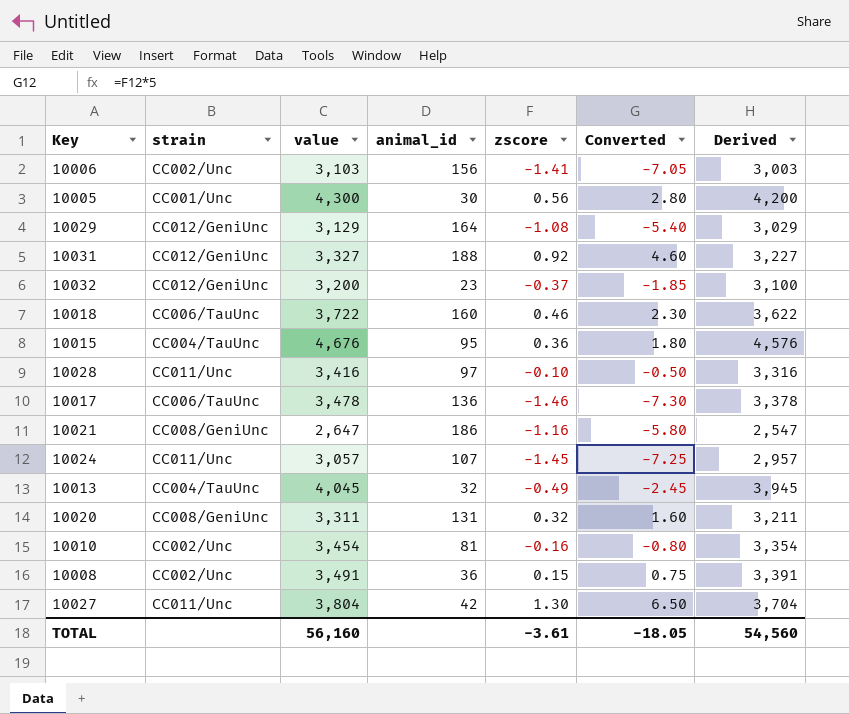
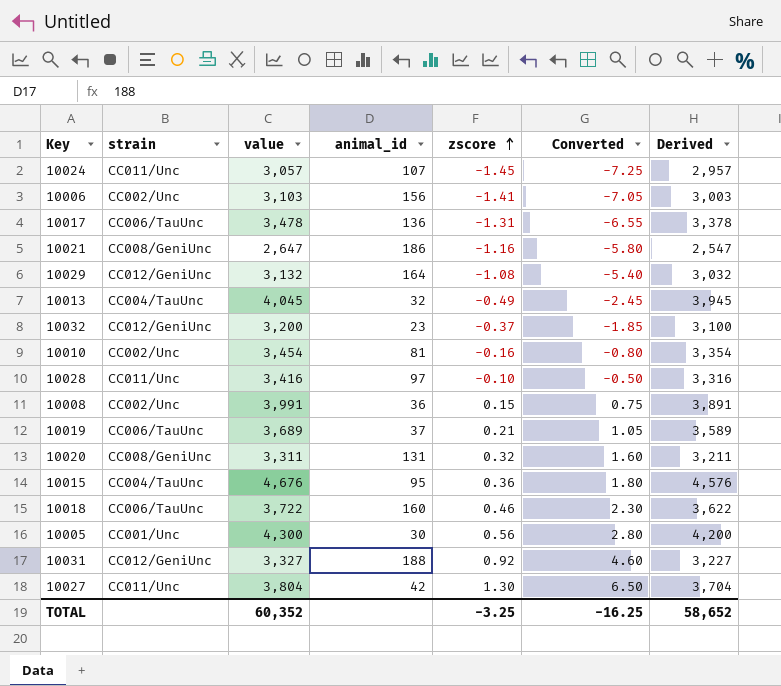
row order: none -> zscore ascending
10017 | zscore: -1.46 -> -1.31
10017 | Converted: -7.30 -> -6.55
10029 | value: 3,129 -> 3,132
10029 | Derived: 3,029 -> 3,032
10008 | value: 3,491 -> 3,991
10008 | Derived: 3,391 -> 3,891
row 10019: none -> CC006/TauUnc | 3,689 | 37 | 0.21 | 1.05 | 3,589
TOTAL | value: 56,160 -> 60,352
TOTAL | zscore: -3.61 -> -3.25
TOTAL | Converted: -18.05 -> -16.25
TOTAL | Derived: 54,560 -> 58,652

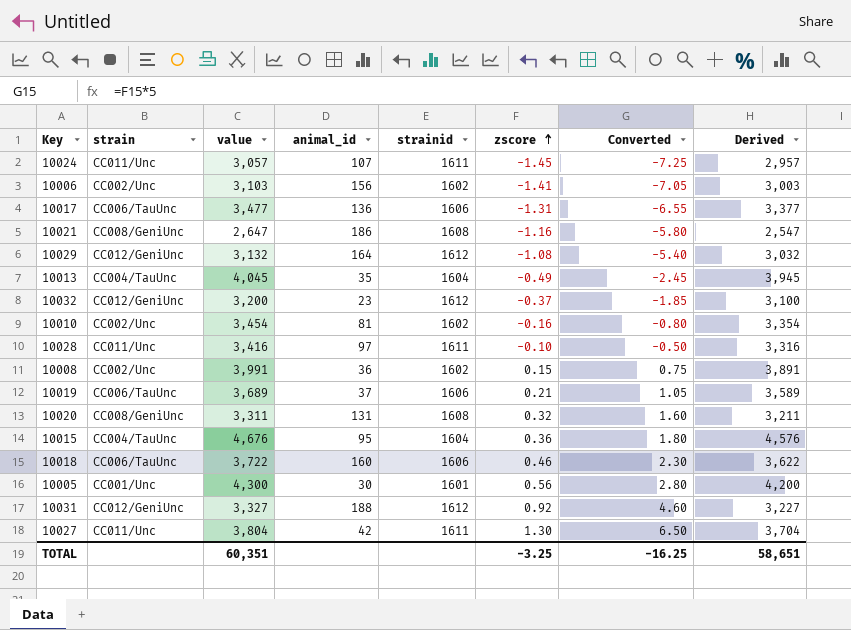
column strainid | position: none -> 5
10017 | value: 3,478 -> 3,477
10017 | Derived: 3,378 -> 3,377
10013 | animal_id: 32 -> 35
TOTAL | value: 60,352 -> 60,351
TOTAL | Derived: 58,652 -> 58,651

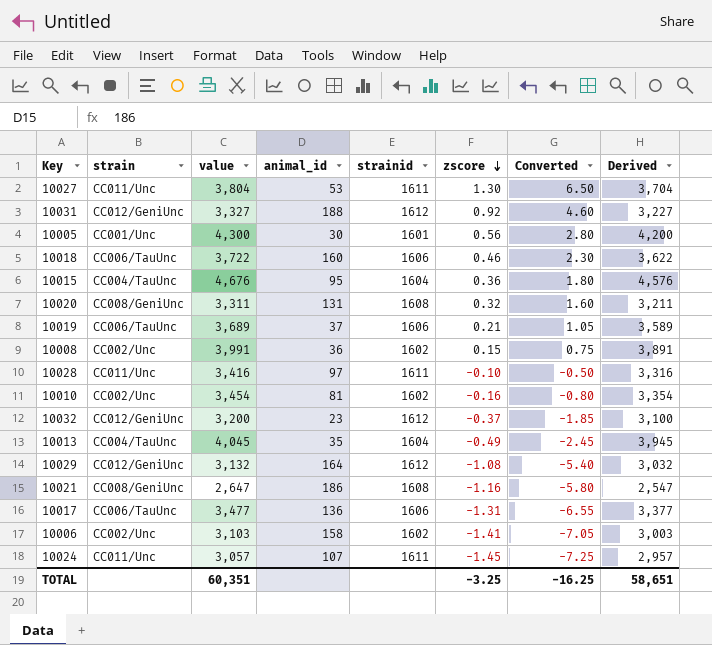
row order: zscore ascending -> zscore descending
10027 | animal_id: 42 -> 53
10006 | animal_id: 156 -> 158

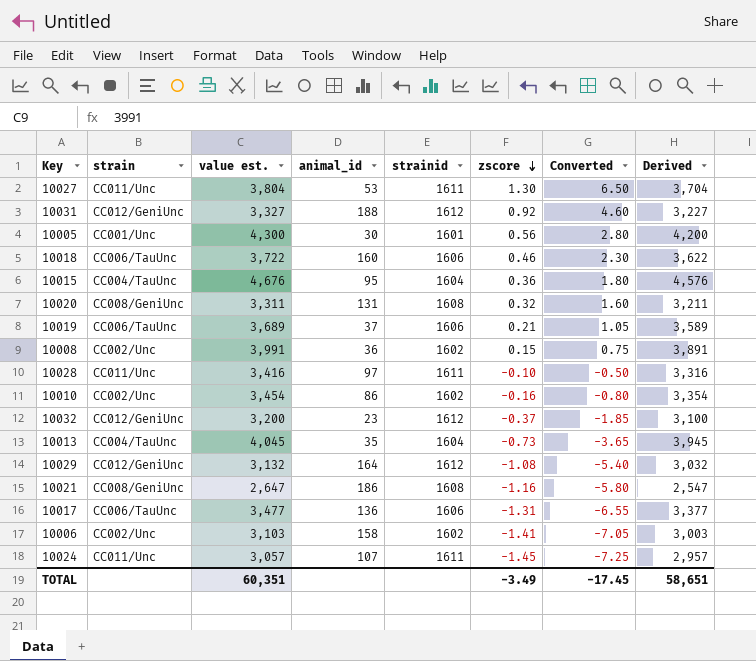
column name: value -> value est.
10010 | animal_id: 81 -> 86
10013 | zscore: -0.49 -> -0.73
10013 | Converted: -2.45 -> -3.65
TOTAL | zscore: -3.25 -> -3.49
TOTAL | Converted: -16.25 -> -17.45

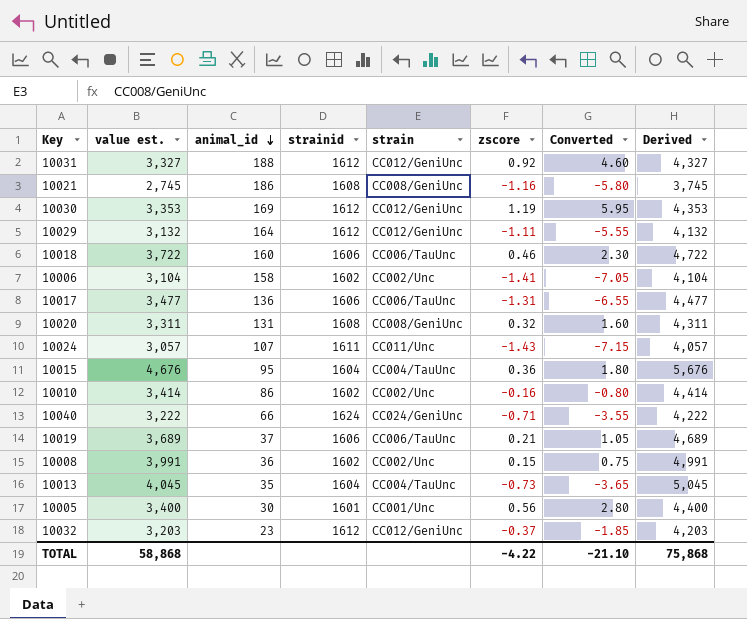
row order: zscore descending -> animal_id descending
column strain | position: 2 -> 5
column Derived | formula: [value est.] - 100 -> [value est.] + 1000
row 10027: CC011/Unc | 3,804 | 53 | 1611 | 1.30 | 6.50 | 3,704 -> none
row 10028: CC011/Unc | 3,416 | 97 | 1611 | -0.10 | -0.50 | 3,316 -> none
10021 | value est.: 2,647 -> 2,745
row 10030: none -> 3,353 | 169 | 1612 | CC012/GeniUnc | 1.19 | 5.95 | 4,353
10029 | zscore: -1.08 -> -1.11
10029 | Converted: -5.40 -> -5.55
10006 | value est.: 3,103 -> 3,104
10024 | zscore: -1.45 -> -1.43
10024 | Converted: -7.25 -> -7.15
10010 | value est.: 3,454 -> 3,414
row 10040: none -> 3,222 | 66 | 1624 | CC024/GeniUnc | -0.71 | -3.55 | 4,222
10005 | value est.: 4,300 -> 3,400
10032 | value est.: 3,200 -> 3,203
TOTAL | value est.: 60,351 -> 58,868
TOTAL | zscore: -3.49 -> -4.22
TOTAL | Converted: -17.45 -> -21.10
TOTAL | Derived: 58,651 -> 75,868

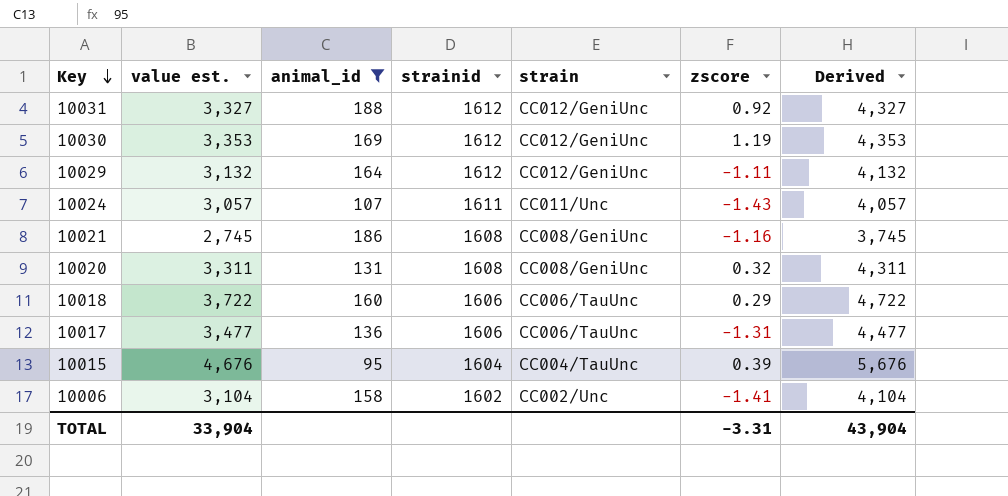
filter: none -> animal_id >= 95
row order: animal_id descending -> Key descending
column Converted | formula: [zscore] * 5 -> none
10018 | zscore: 0.46 -> 0.29
10015 | zscore: 0.36 -> 0.39
TOTAL | value est.: 58,868 -> 33,904
TOTAL | zscore: -4.22 -> -3.31
TOTAL | Derived: 75,868 -> 43,904

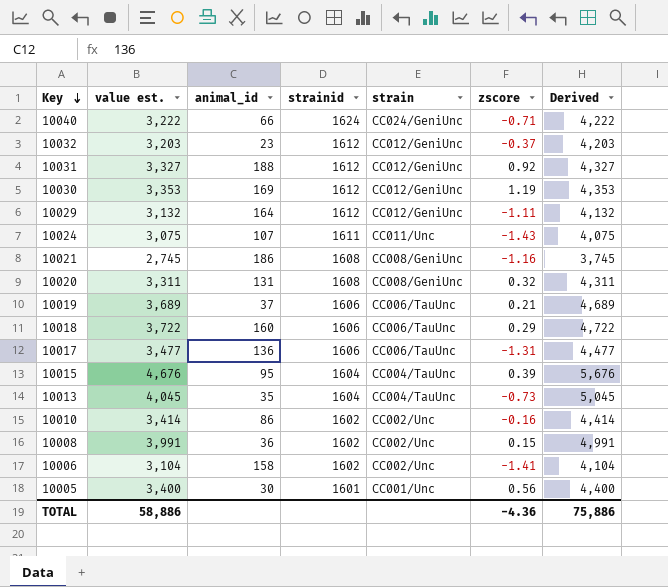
filter: animal_id >= 95 -> none
10024 | value est.: 3,057 -> 3,075
10024 | Derived: 4,057 -> 4,075
TOTAL | value est.: 33,904 -> 58,886
TOTAL | zscore: -3.31 -> -4.36
TOTAL | Derived: 43,904 -> 75,886

